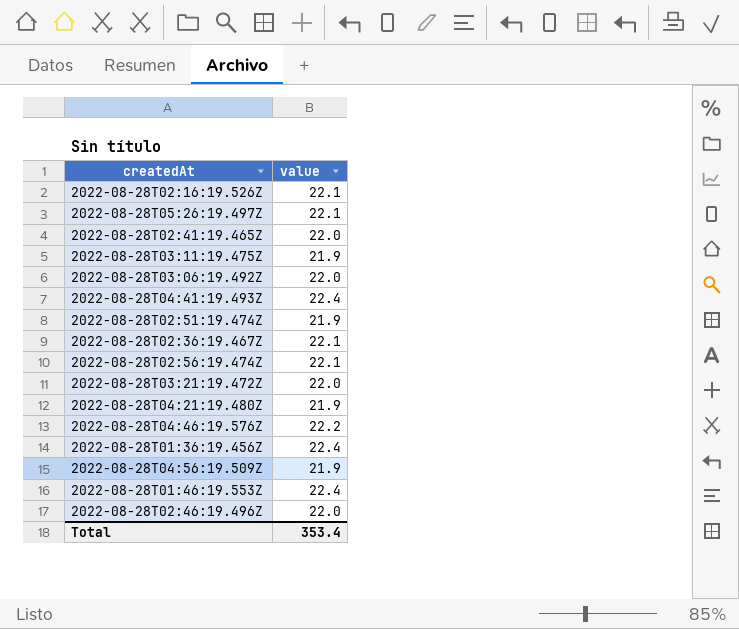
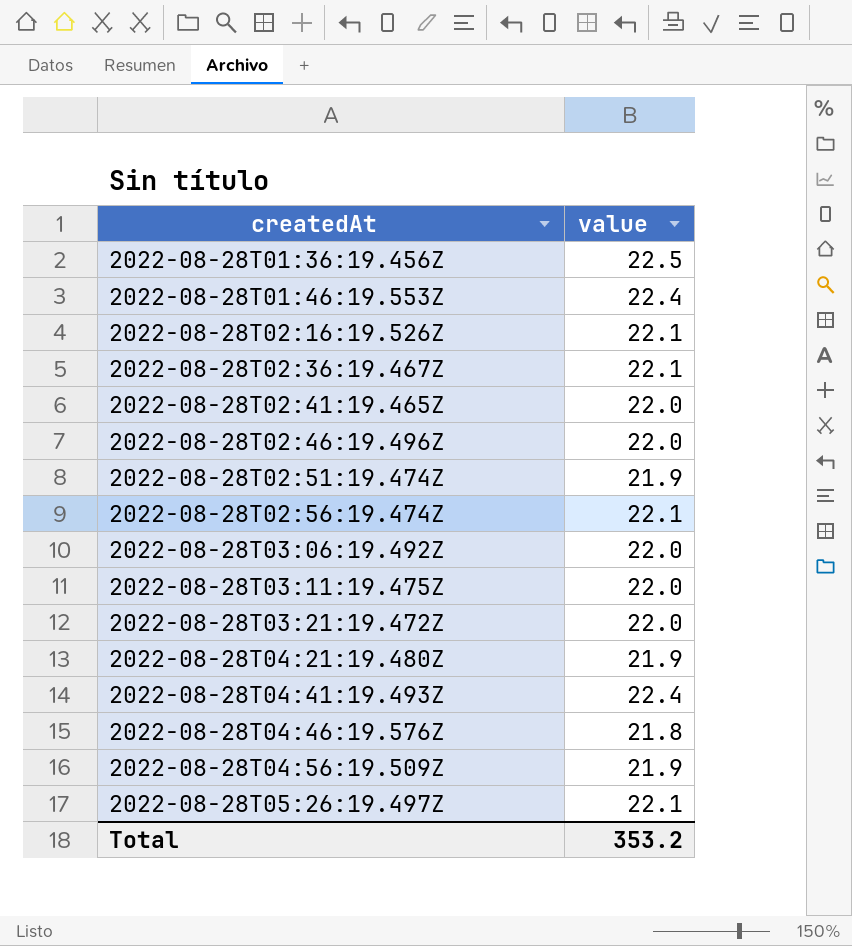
row order: none -> createdAt ascending
2022-08-28T01:36:19.456Z | value: 22.4 -> 22.5
2022-08-28T03:11:19.475Z | value: 21.9 -> 22.0
2022-08-28T04:46:19.576Z | value: 22.2 -> 21.8
Total | value: 353.4 -> 353.2

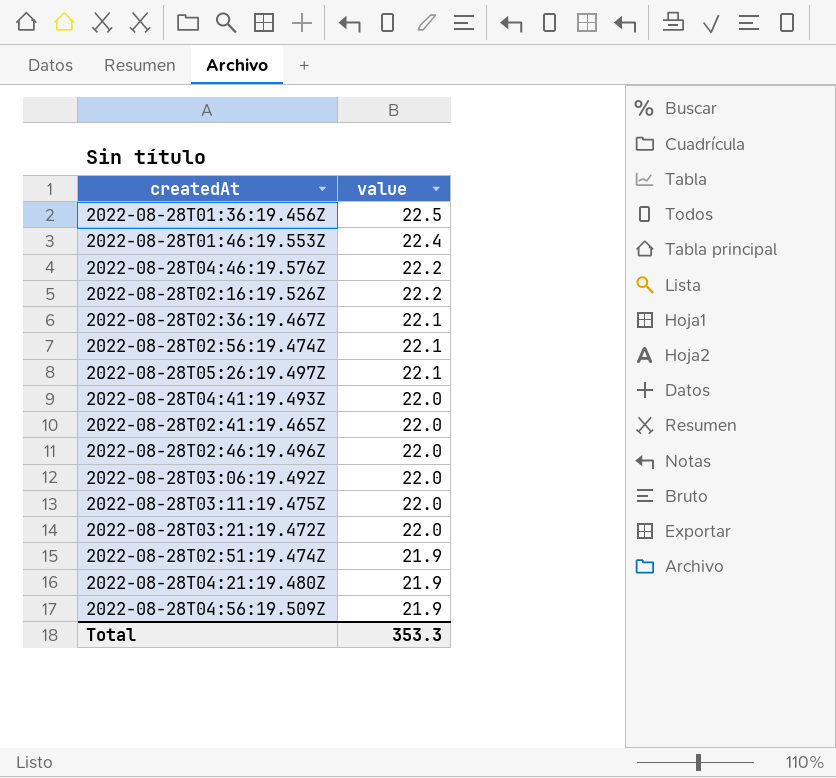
row order: createdAt ascending -> value descending
2022-08-28T04:46:19.576Z | value: 21.8 -> 22.2
2022-08-28T02:16:19.526Z | value: 22.1 -> 22.2
2022-08-28T04:41:19.493Z | value: 22.4 -> 22.0
Total | value: 353.2 -> 353.3

